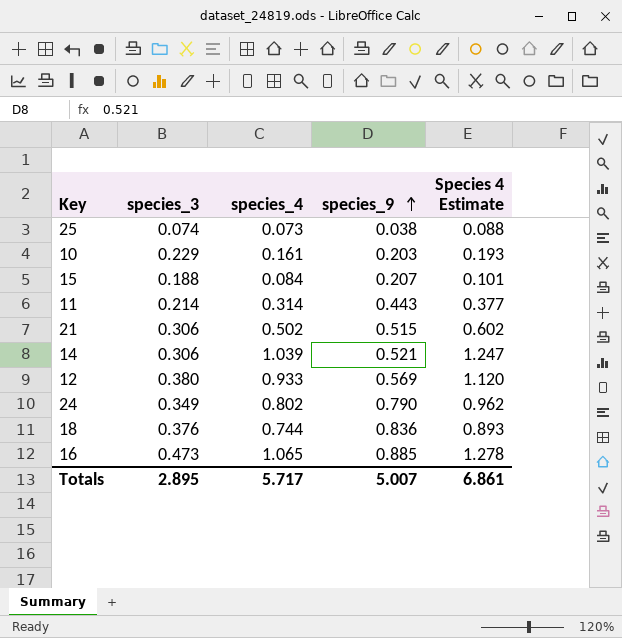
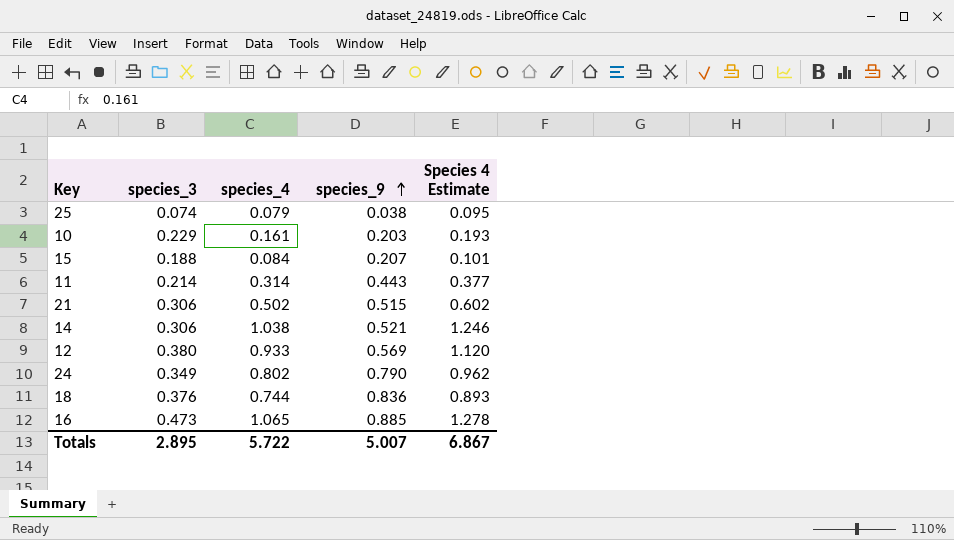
25 | species_4: 0.073 -> 0.079
25 | Species 4 Estimate: 0.088 -> 0.095
14 | species_4: 1.039 -> 1.038
14 | Species 4 Estimate: 1.247 -> 1.246
Totals | species_4: 5.717 -> 5.722
Totals | Species 4 Estimate: 6.861 -> 6.867

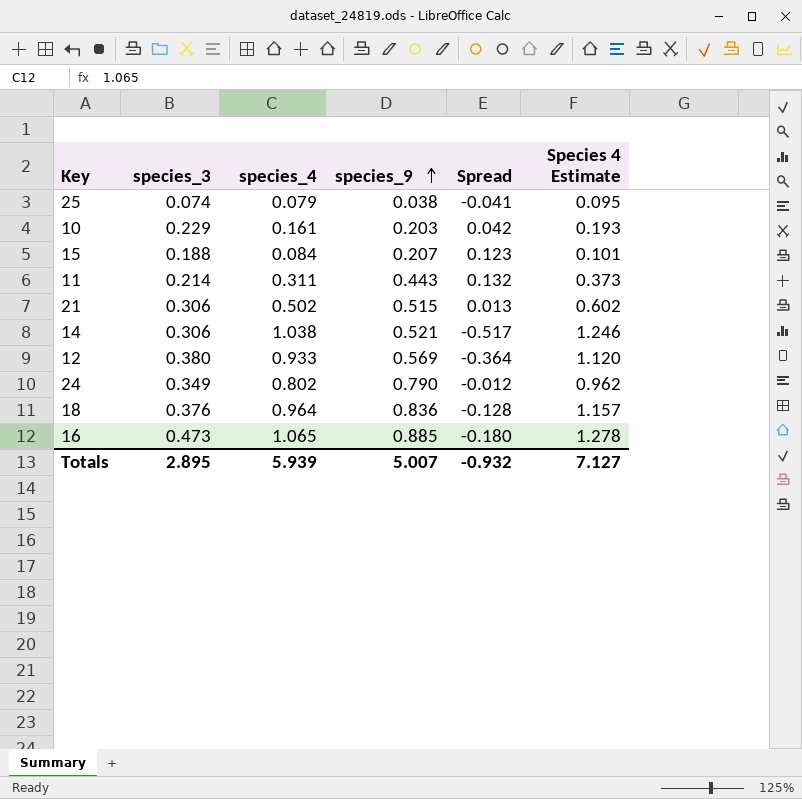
column Spread | formula: none -> [species_9] - [species_4]
11 | species_4: 0.314 -> 0.311
11 | Species 4 Estimate: 0.377 -> 0.373
18 | species_4: 0.744 -> 0.964
18 | Species 4 Estimate: 0.893 -> 1.157
Totals | species_4: 5.722 -> 5.939
Totals | Species 4 Estimate: 6.867 -> 7.127

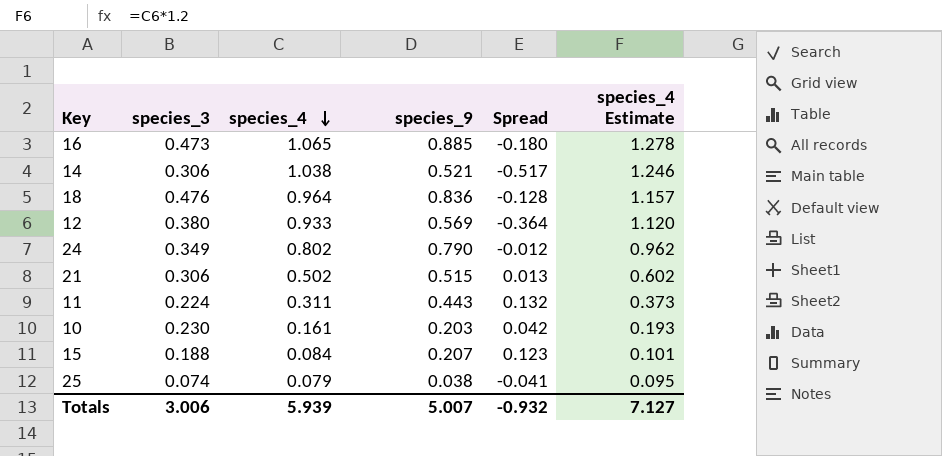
row order: species_9 ascending -> species_4 descending
column name: Species 4 Estimate -> species_4 Estimate
18 | species_3: 0.376 -> 0.476
11 | species_3: 0.214 -> 0.224
10 | species_3: 0.229 -> 0.230
Totals | species_3: 2.895 -> 3.006

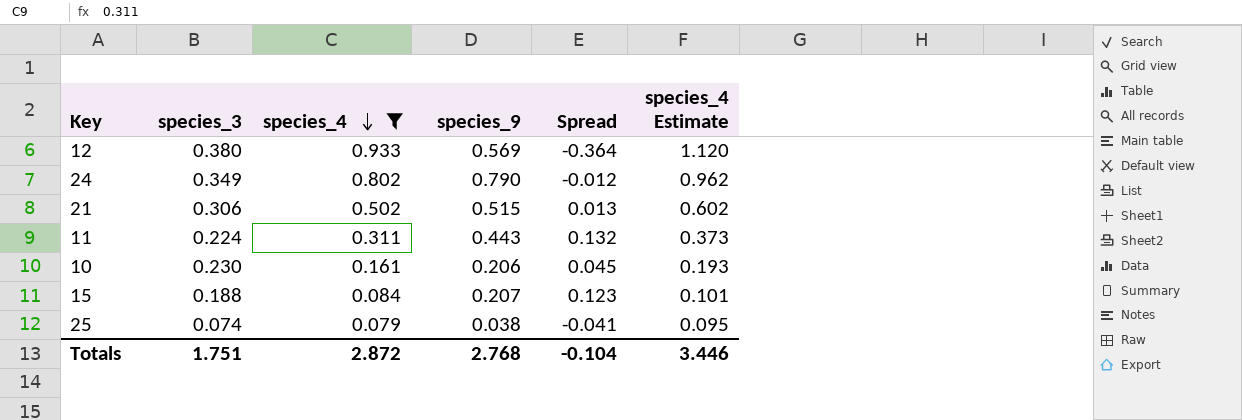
filter: none -> species_4 <= 0.933
10 | species_9: 0.203 -> 0.206
10 | Spread: 0.042 -> 0.045
Totals | species_3: 3.006 -> 1.751
Totals | species_4: 5.939 -> 2.872
Totals | species_9: 5.007 -> 2.768
Totals | Spread: -0.932 -> -0.104
Totals | species_4 Estimate: 7.127 -> 3.446

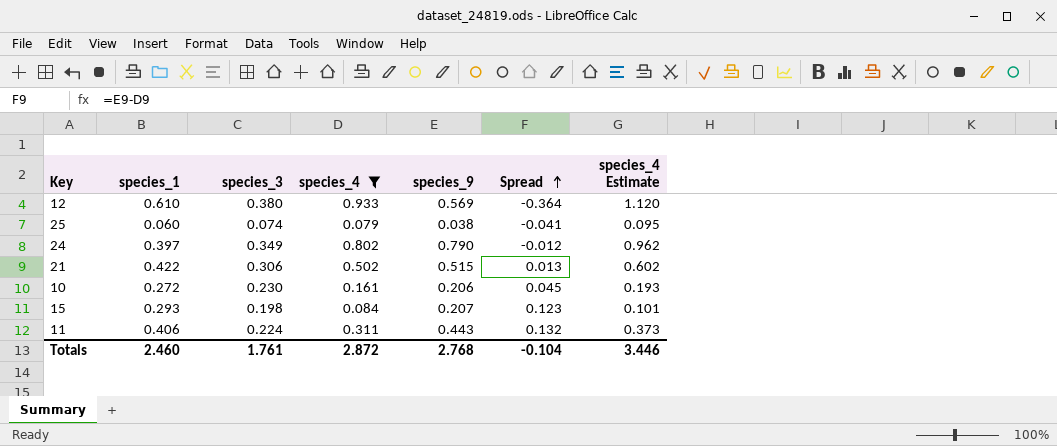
row order: species_4 descending -> Spread ascending
column species_1 | position: none -> 2
15 | species_3: 0.188 -> 0.198
Totals | species_3: 1.751 -> 1.761

